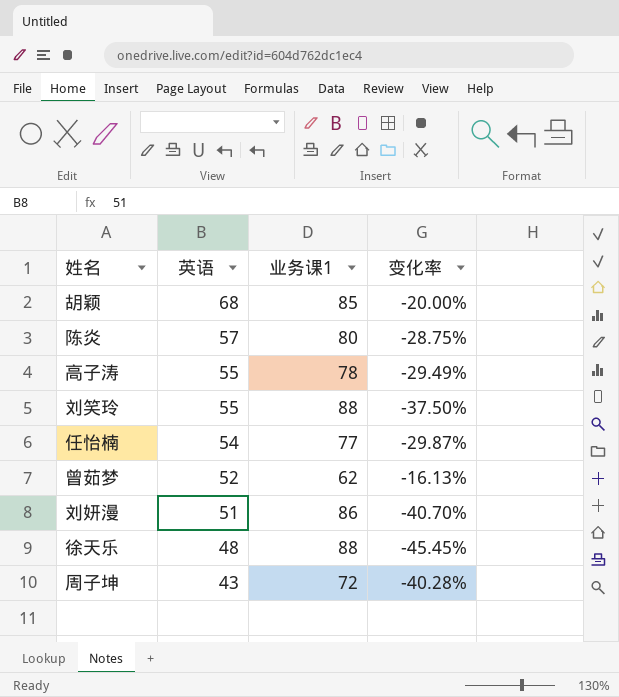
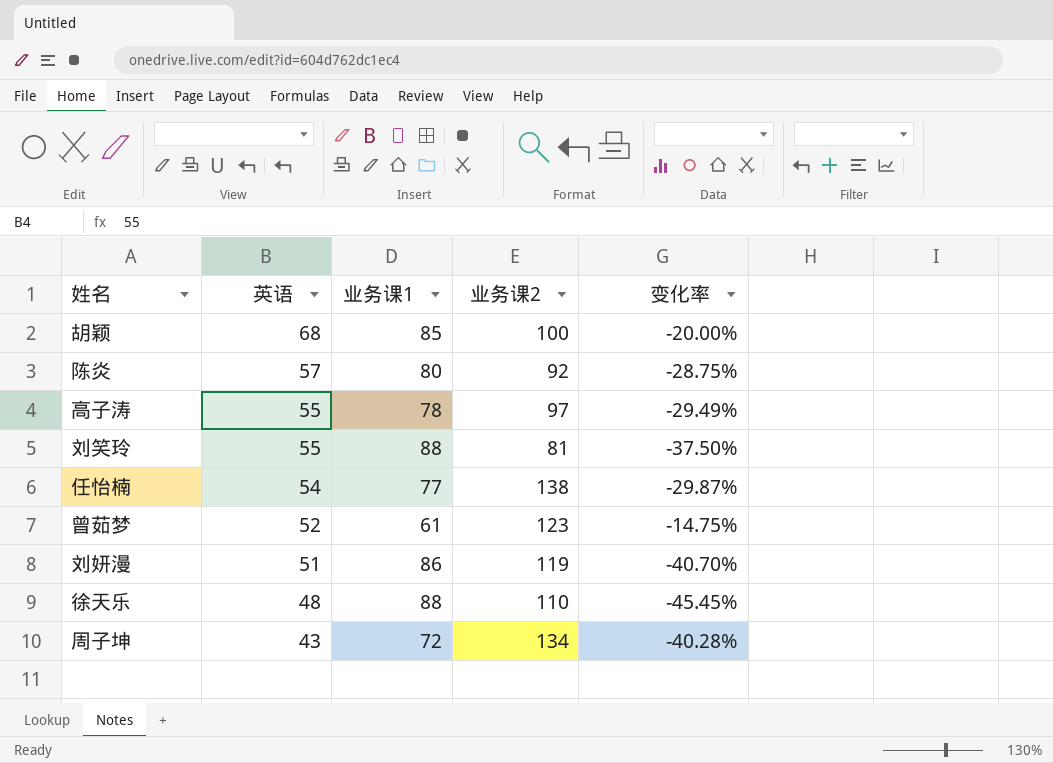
column 业务课2 | position: none -> 4
曾茹梦 | 业务课1: 62 -> 61
曾茹梦 | 变化率: -16.13% -> -14.75%

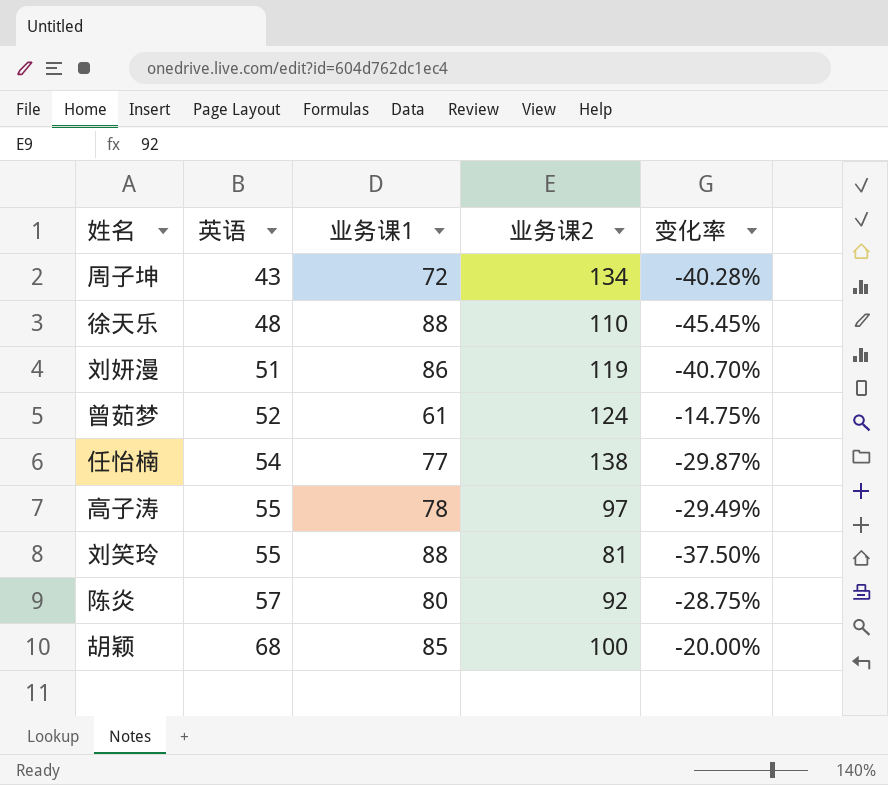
row order: 英语 descending -> 英语 ascending
曾茹梦 | 业务课2: 123 -> 124

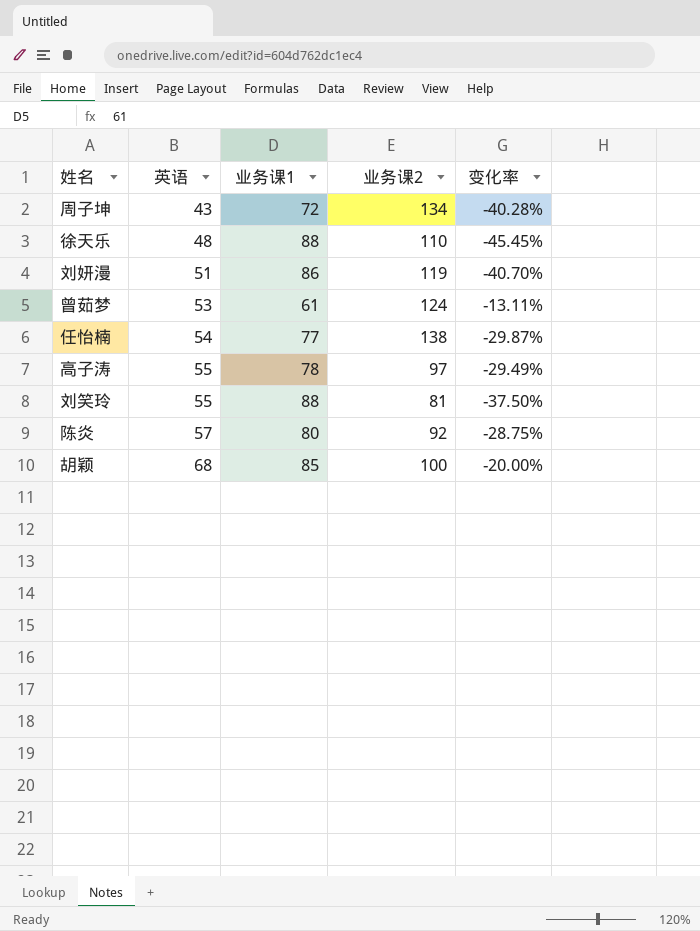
曾茹梦 | 英语: 52 -> 53
曾茹梦 | 变化率: -14.75% -> -13.11%

